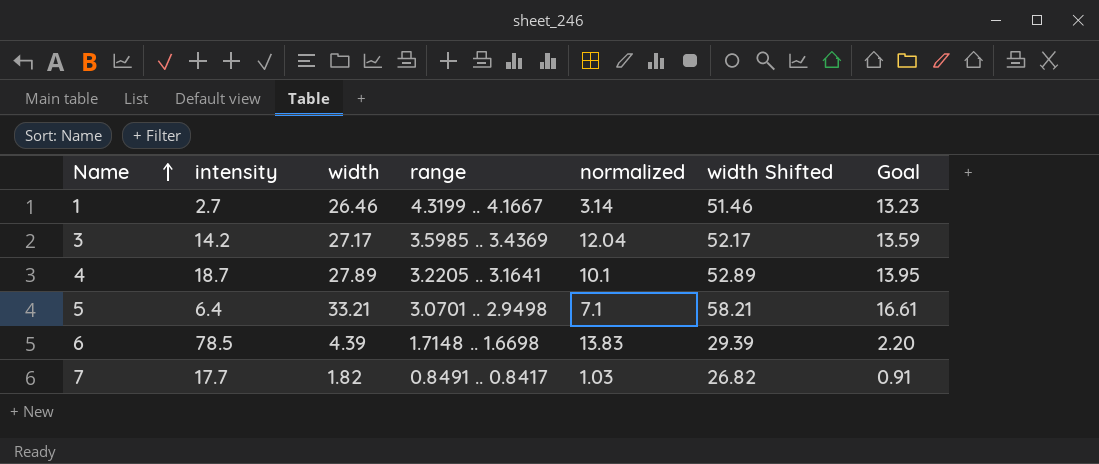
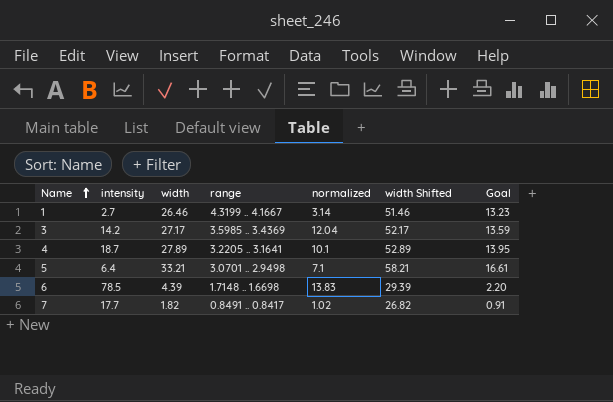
7 | normalized: 1.03 -> 1.02

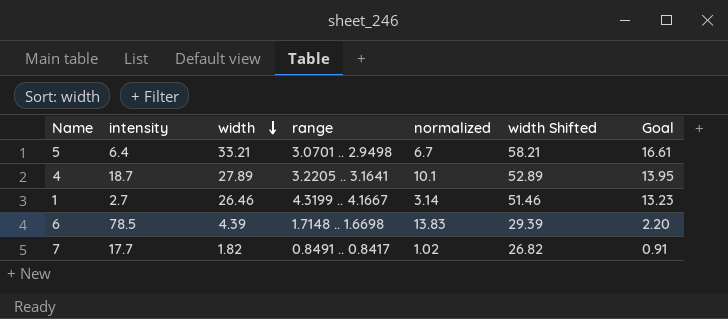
row order: Name ascending -> width descending
row 3: 14.2 | 27.17 | 3.5985 .. 3.4369 | 12.04 | 52.17 | 13.59 -> none
5 | normalized: 7.1 -> 6.7

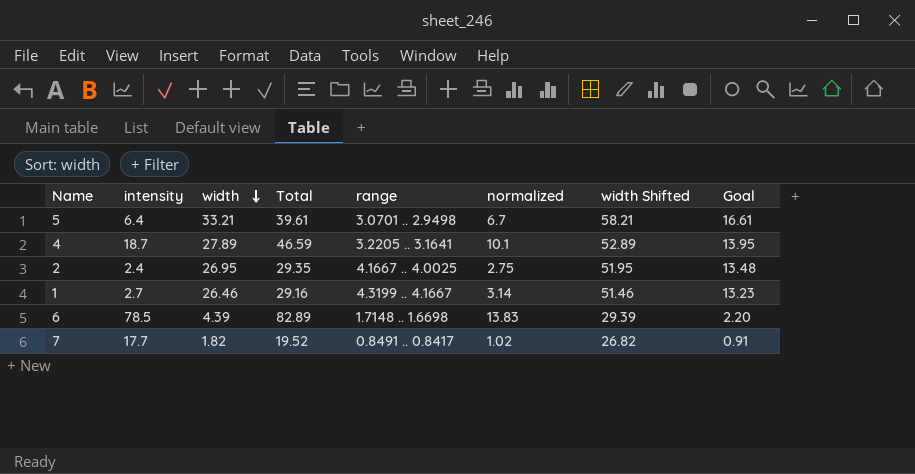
column Total | formula: none -> [intensity] + [width]
row 2: none -> 2.4 | 26.95 | 29.35 | 4.1667 .. 4.0025 | 2.75 | 51.95 | 13.48

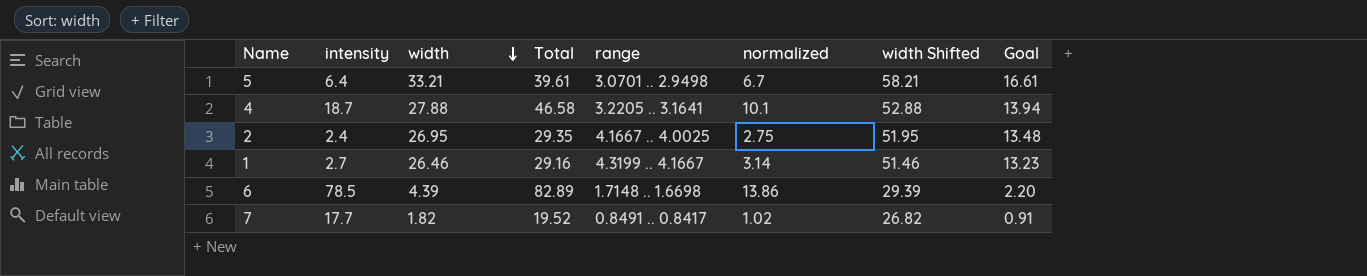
4 | width: 27.89 -> 27.88
4 | Total: 46.59 -> 46.58
4 | width Shifted: 52.89 -> 52.88
4 | Goal: 13.95 -> 13.94
6 | normalized: 13.83 -> 13.86

